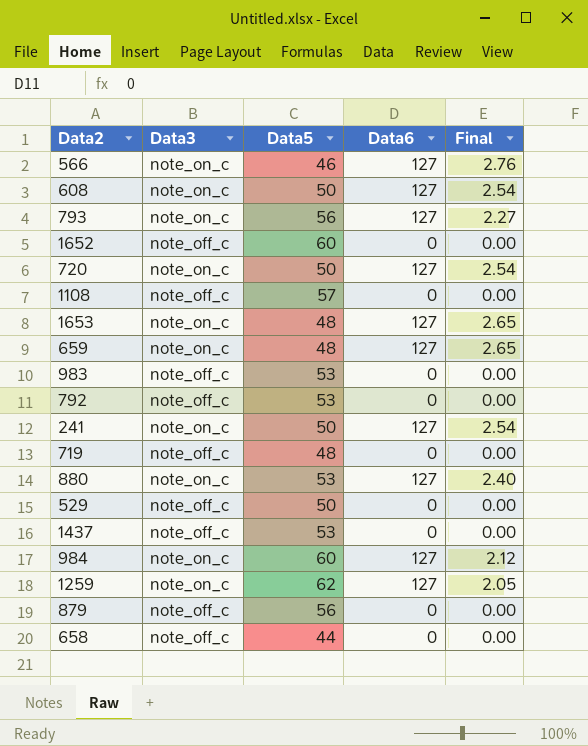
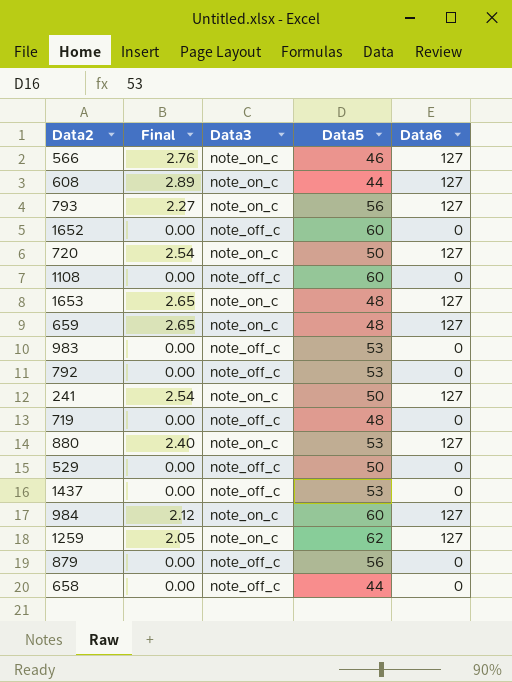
column Final | position: 5 -> 2
608 | Final: 2.54 -> 2.89
608 | Data5: 50 -> 44
1108 | Data5: 57 -> 60

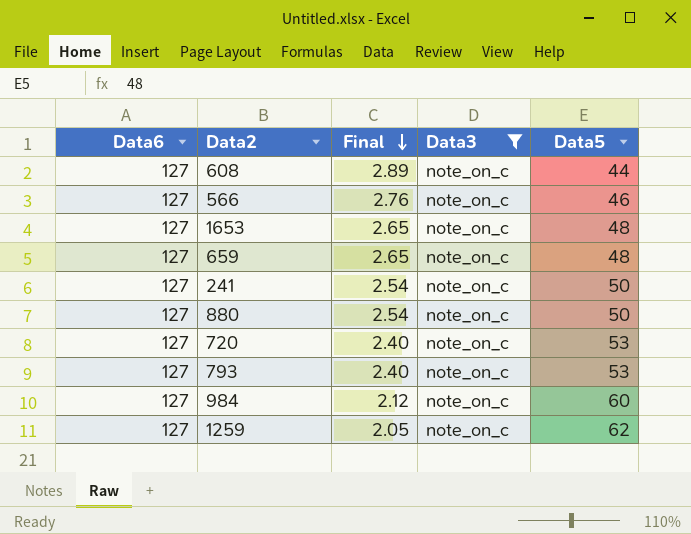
filter: none -> Data3 = note_on_c
row order: none -> Final descending
column Data6 | position: 5 -> 1
880 | Final: 2.40 -> 2.54
880 | Data5: 53 -> 50
720 | Final: 2.54 -> 2.40
720 | Data5: 50 -> 53
793 | Final: 2.27 -> 2.40
793 | Data5: 56 -> 53

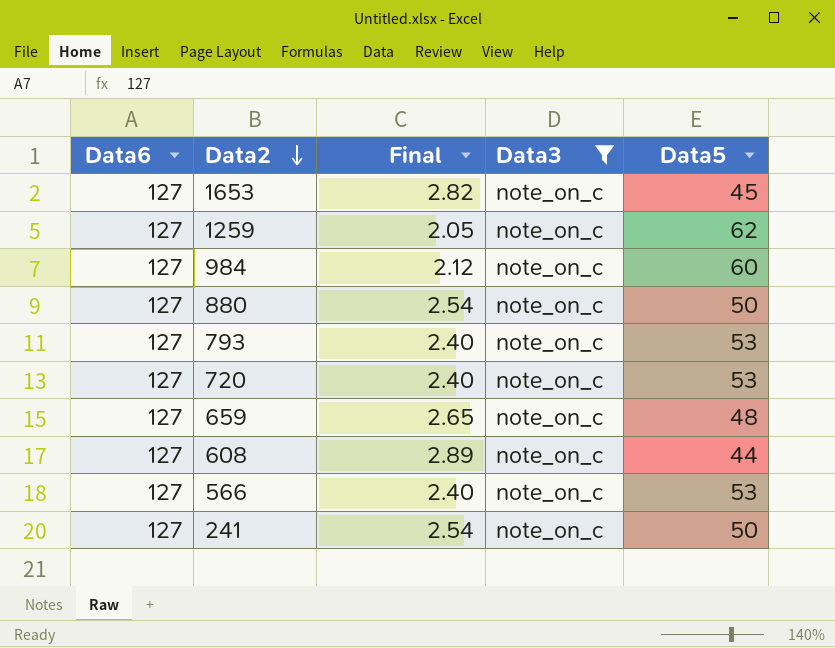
row order: Final descending -> Data2 descending
1653 | Final: 2.65 -> 2.82
1653 | Data5: 48 -> 45
566 | Final: 2.76 -> 2.40
566 | Data5: 46 -> 53

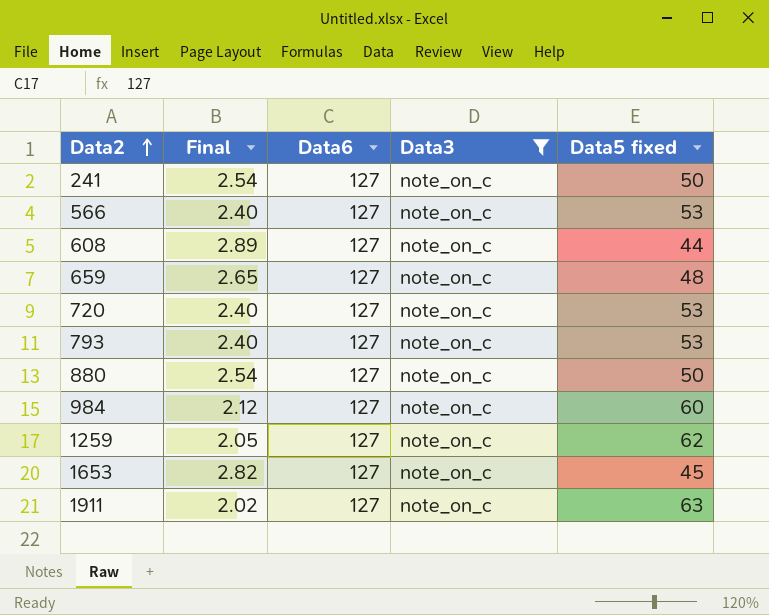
row order: Data2 descending -> Data2 ascending
column Data6 | position: 1 -> 3
column name: Data5 -> Data5 fixed
row 1911: none -> 2.02 | 127 | note_on_c | 63

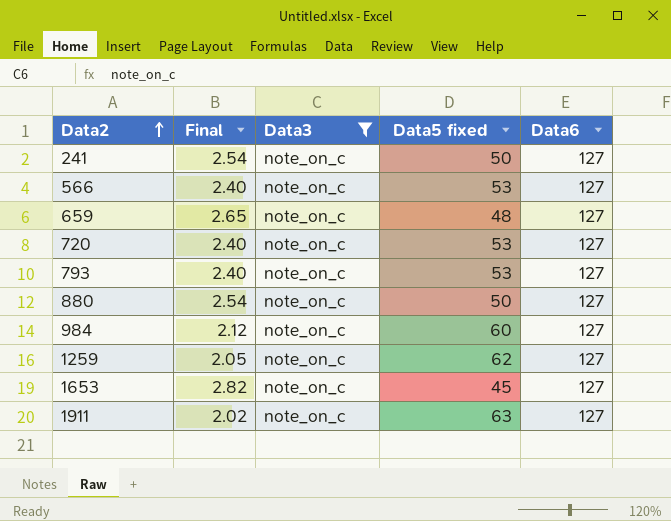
column Data6 | position: 3 -> 5
row 608: 2.89 | 127 | note_on_c | 44 -> none

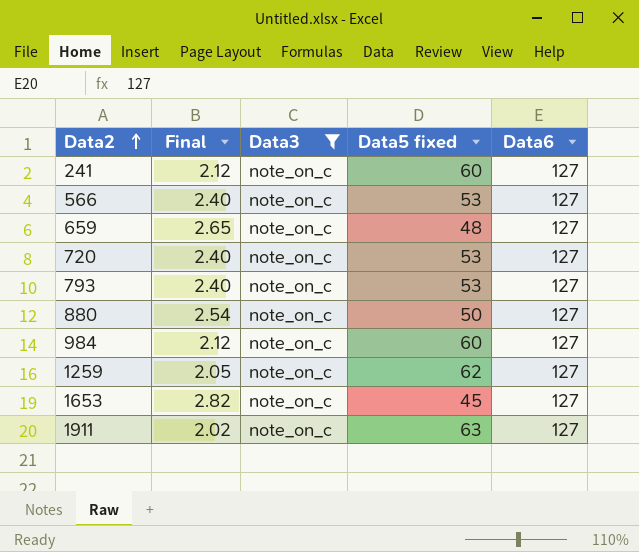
241 | Final: 2.54 -> 2.12
241 | Data5 fixed: 50 -> 60

